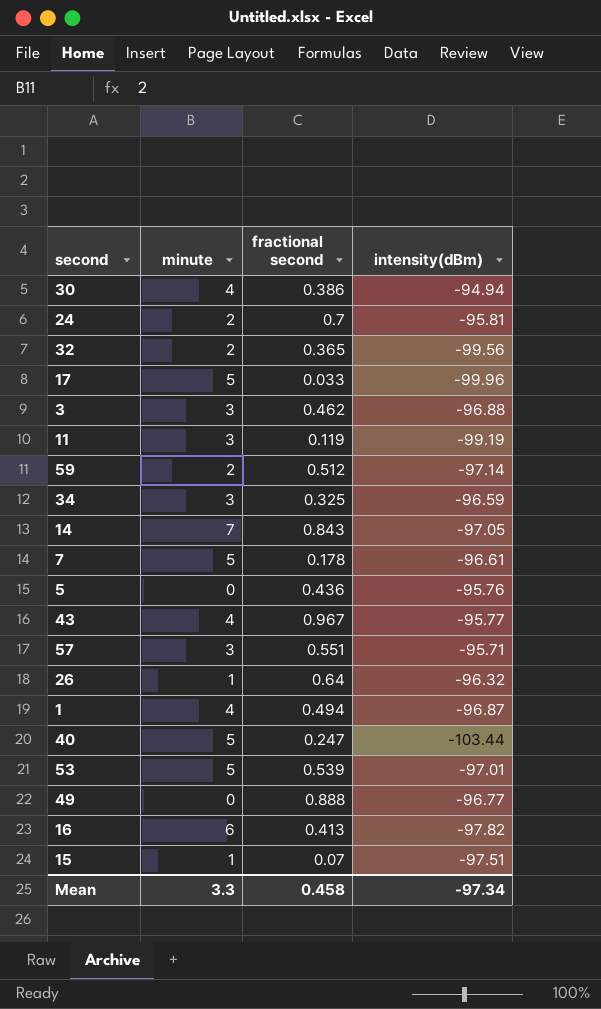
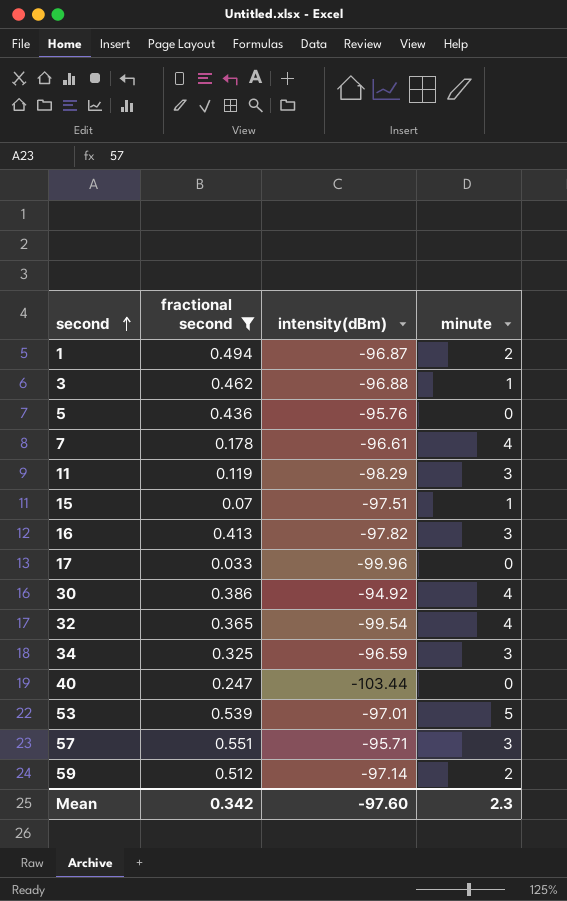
filter: none -> fractional second <= 0.551
row order: none -> second ascending
column minute | position: 2 -> 4
1 | minute: 4 -> 2
3 | minute: 3 -> 1
7 | minute: 5 -> 4
11 | intensity(dBm): -99.19 -> -98.29
16 | minute: 6 -> 3
17 | minute: 5 -> 0
30 | intensity(dBm): -94.94 -> -94.92
32 | intensity(dBm): -99.56 -> -99.54
32 | minute: 2 -> 4
40 | minute: 5 -> 0
Mean | fractional second: 0.458 -> 0.342
Mean | intensity(dBm): -97.34 -> -97.60
Mean | minute: 3.3 -> 2.3

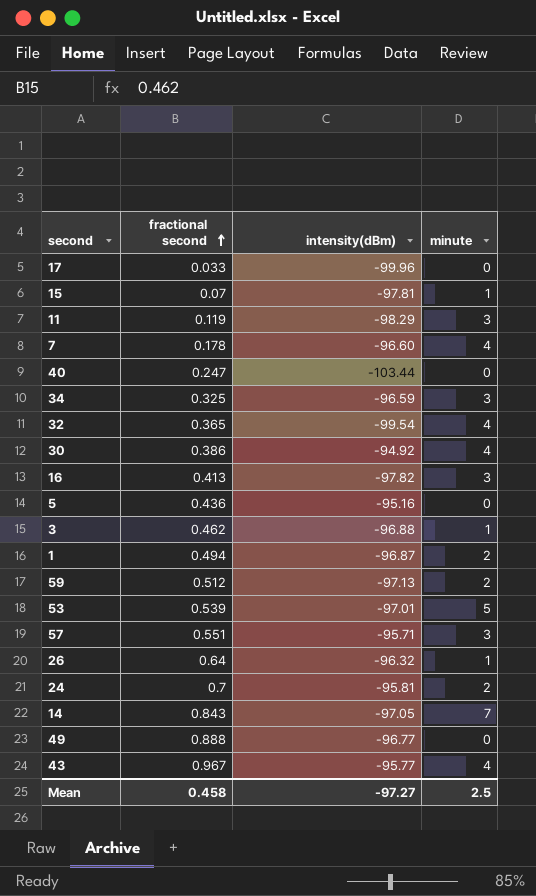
filter: fractional second <= 0.551 -> none
row order: second ascending -> fractional second ascending
15 | intensity(dBm): -97.51 -> -97.81
7 | intensity(dBm): -96.61 -> -96.60
5 | intensity(dBm): -95.76 -> -95.16
59 | intensity(dBm): -97.14 -> -97.13
Mean | fractional second: 0.342 -> 0.458
Mean | intensity(dBm): -97.60 -> -97.27
Mean | minute: 2.3 -> 2.5

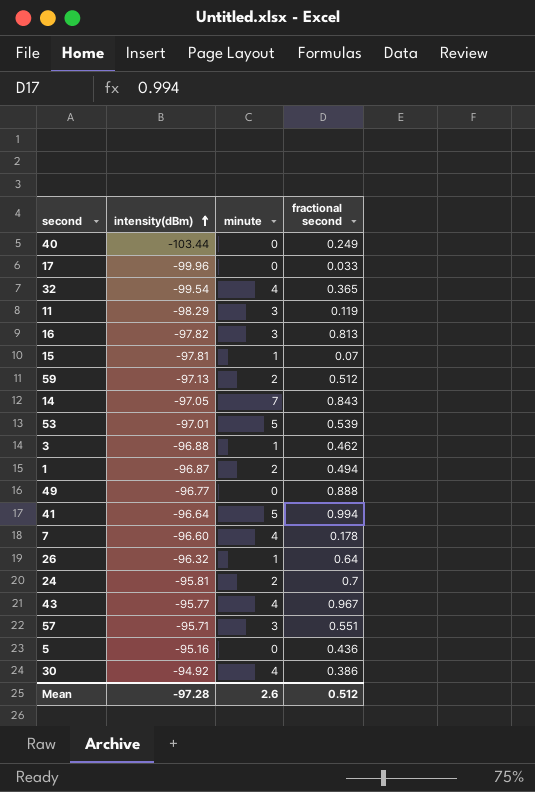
row order: fractional second ascending -> intensity(dBm) ascending
column fractional second | position: 2 -> 4
row 34: 0.325 | -96.59 | 3 -> none
40 | fractional second: 0.247 -> 0.249
16 | fractional second: 0.413 -> 0.813
row 41: none -> -96.64 | 5 | 0.994
Mean | intensity(dBm): -97.27 -> -97.28
Mean | minute: 2.5 -> 2.6
Mean | fractional second: 0.458 -> 0.512

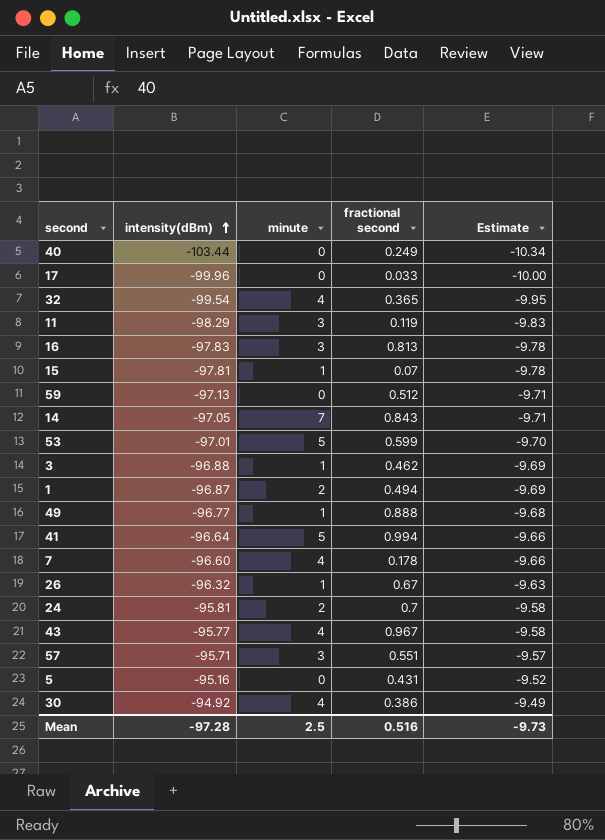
column Estimate | formula: none -> [intensity(dBm)] * 0.1
16 | intensity(dBm): -97.82 -> -97.83
59 | minute: 2 -> 0
53 | fractional second: 0.539 -> 0.599
49 | minute: 0 -> 1
26 | fractional second: 0.64 -> 0.67
5 | fractional second: 0.436 -> 0.431
Mean | minute: 2.6 -> 2.5
Mean | fractional second: 0.512 -> 0.516

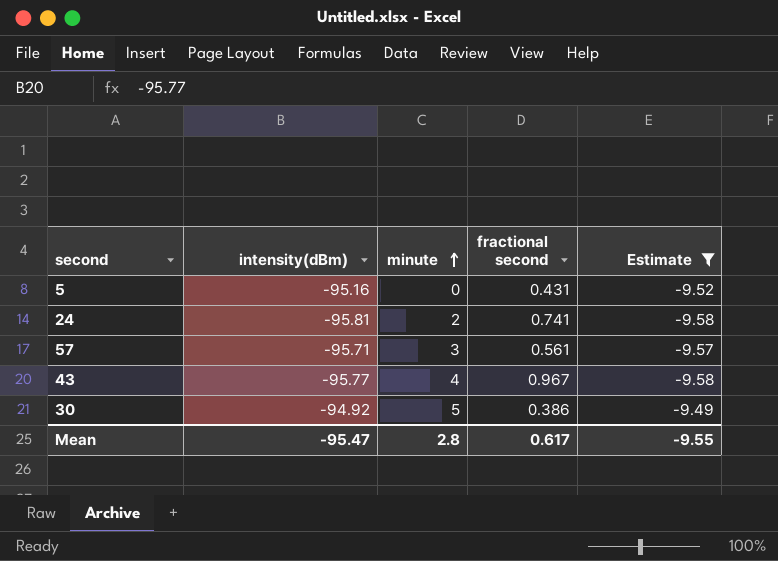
filter: none -> Estimate >= -9.58
row order: intensity(dBm) ascending -> minute ascending
24 | fractional second: 0.7 -> 0.741
57 | fractional second: 0.551 -> 0.561
30 | minute: 4 -> 5
Mean | intensity(dBm): -97.28 -> -95.47
Mean | minute: 2.5 -> 2.8
Mean | fractional second: 0.516 -> 0.617
Mean | Estimate: -9.73 -> -9.55

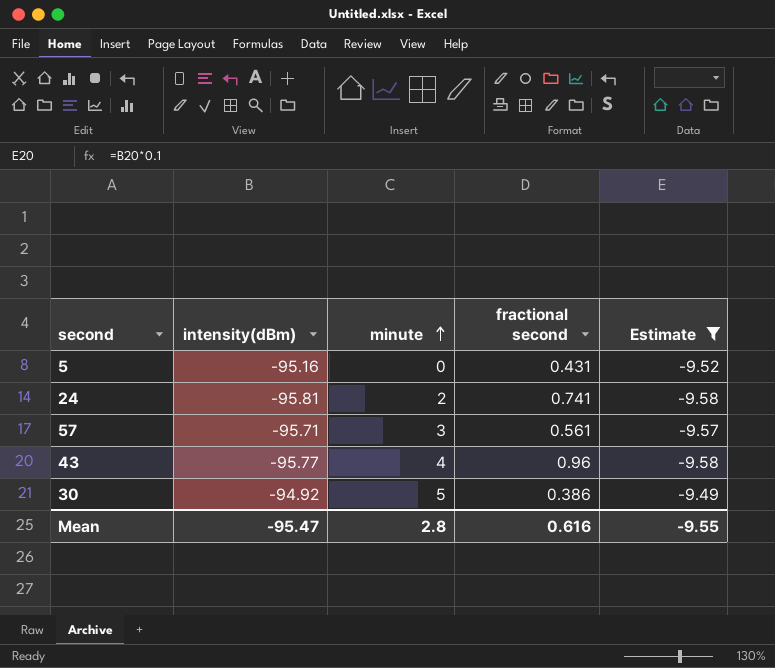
43 | fractional second: 0.967 -> 0.96
Mean | fractional second: 0.617 -> 0.616

